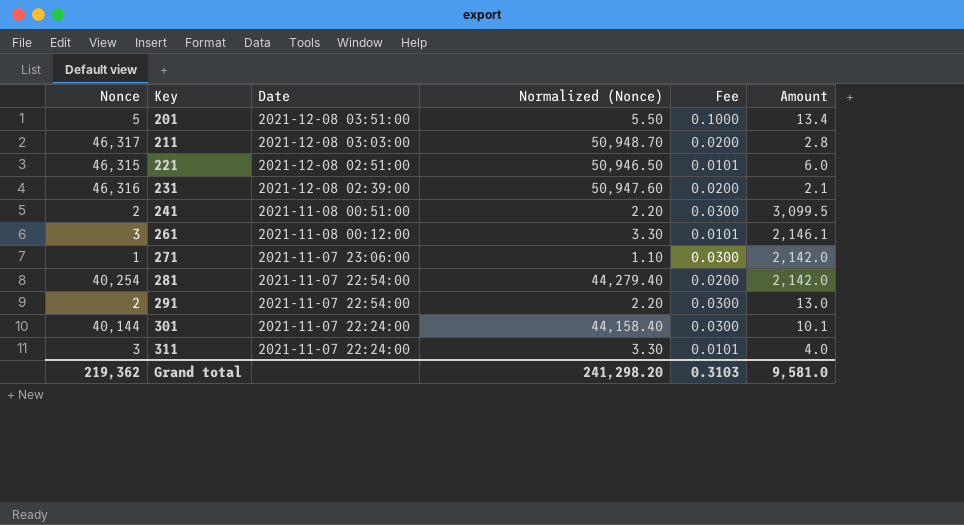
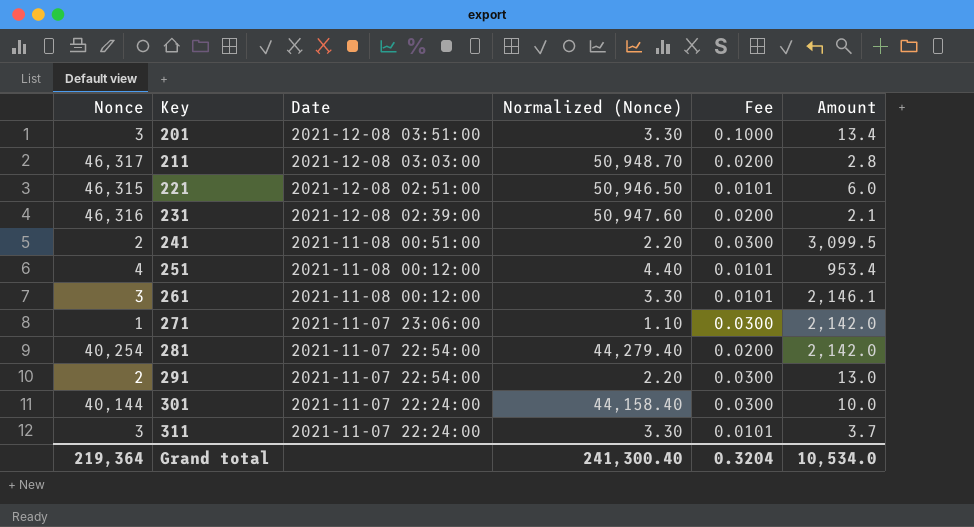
201 | Nonce: 5 -> 3
201 | Normalized (Nonce): 5.50 -> 3.30
row 251: none -> 4 | 2021-11-08 00:12:00 | 4.40 | 0.0101 | 953.4
301 | Amount: 10.1 -> 10.0
311 | Amount: 4.0 -> 3.7
Grand total | Nonce: 219,362 -> 219,364
Grand total | Normalized (Nonce): 241,298.20 -> 241,300.40
Grand total | Fee: 0.3103 -> 0.3204
Grand total | Amount: 9,581.0 -> 10,534.0

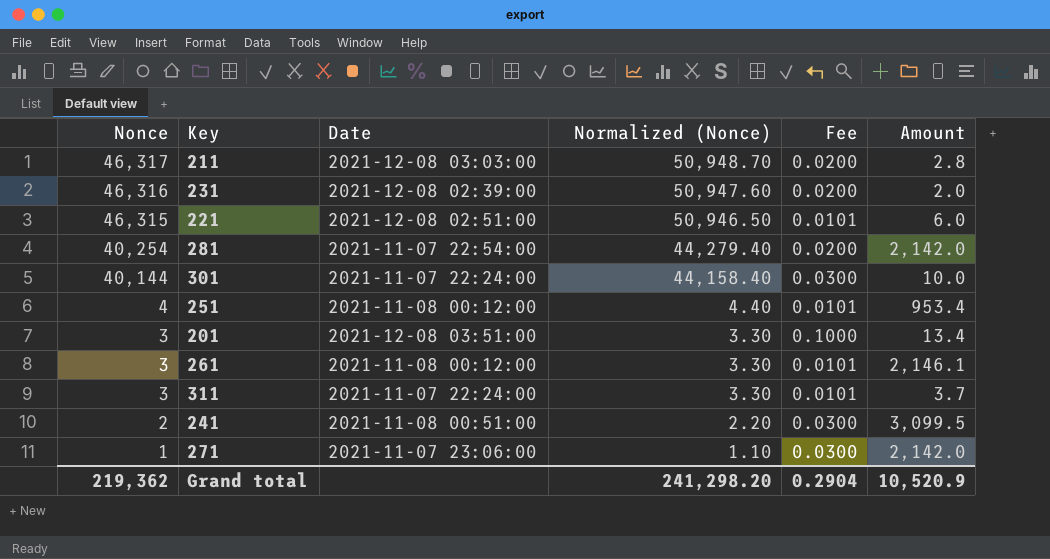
row order: Key ascending -> Nonce descending
row 291: 2 | 2021-11-07 22:54:00 | 2.20 | 0.0300 | 13.0 -> none
231 | Amount: 2.1 -> 2.0
Grand total | Nonce: 219,364 -> 219,362
Grand total | Normalized (Nonce): 241,300.40 -> 241,298.20
Grand total | Fee: 0.3204 -> 0.2904
Grand total | Amount: 10,534.0 -> 10,520.9

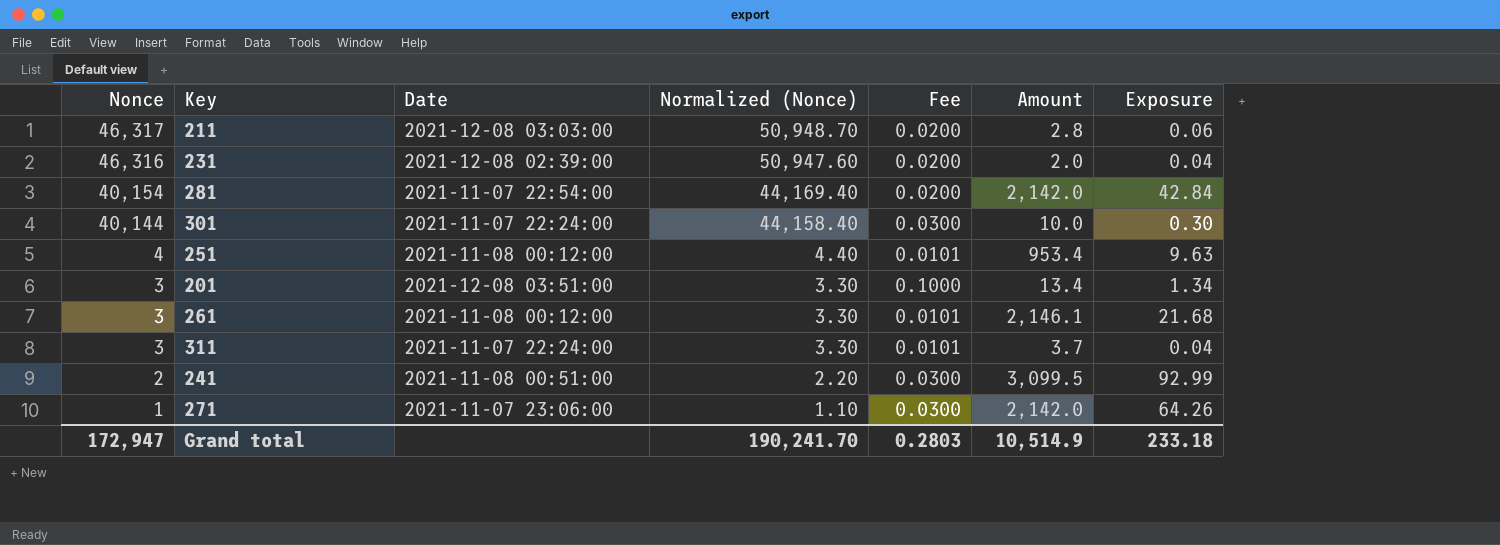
column Exposure | formula: none -> [Fee] * [Amount]
row 221: 46,315 | 2021-12-08 02:51:00 | 50,946.50 | 0.0101 | 6.0 -> none
281 | Nonce: 40,254 -> 40,154
281 | Normalized (Nonce): 44,279.40 -> 44,169.40
Grand total | Nonce: 219,362 -> 172,947
Grand total | Normalized (Nonce): 241,298.20 -> 190,241.70
Grand total | Fee: 0.2904 -> 0.2803
Grand total | Amount: 10,520.9 -> 10,514.9

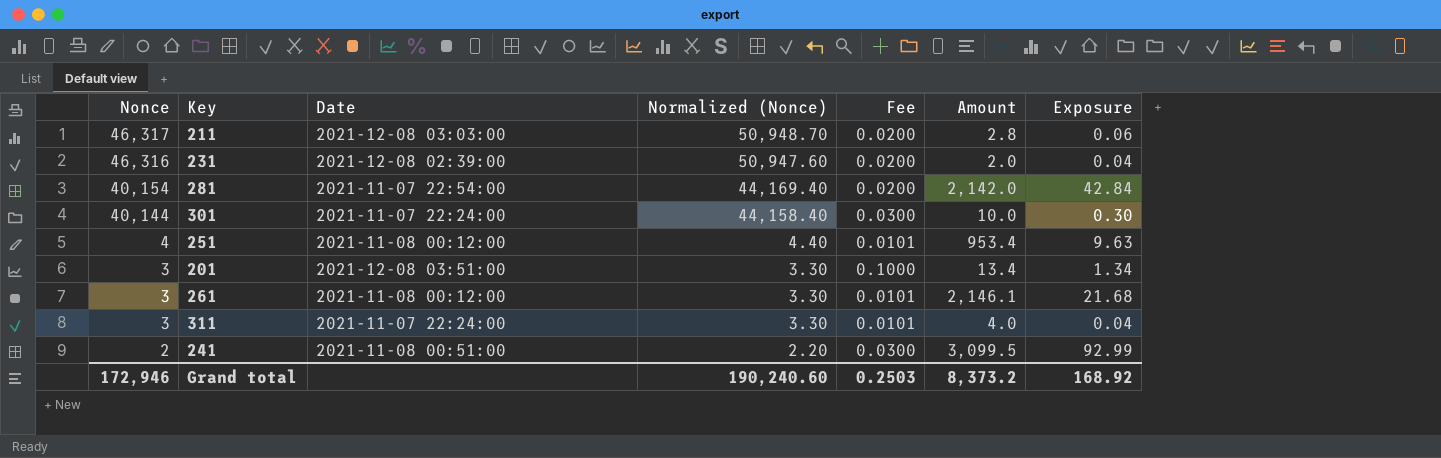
row 271: 1 | 2021-11-07 23:06:00 | 1.10 | 0.0300 | 2,142.0 | 64.26 -> none
311 | Amount: 3.7 -> 4.0
Grand total | Nonce: 172,947 -> 172,946
Grand total | Normalized (Nonce): 190,241.70 -> 190,240.60
Grand total | Fee: 0.2803 -> 0.2503
Grand total | Amount: 10,514.9 -> 8,373.2
Grand total | Exposure: 233.18 -> 168.92

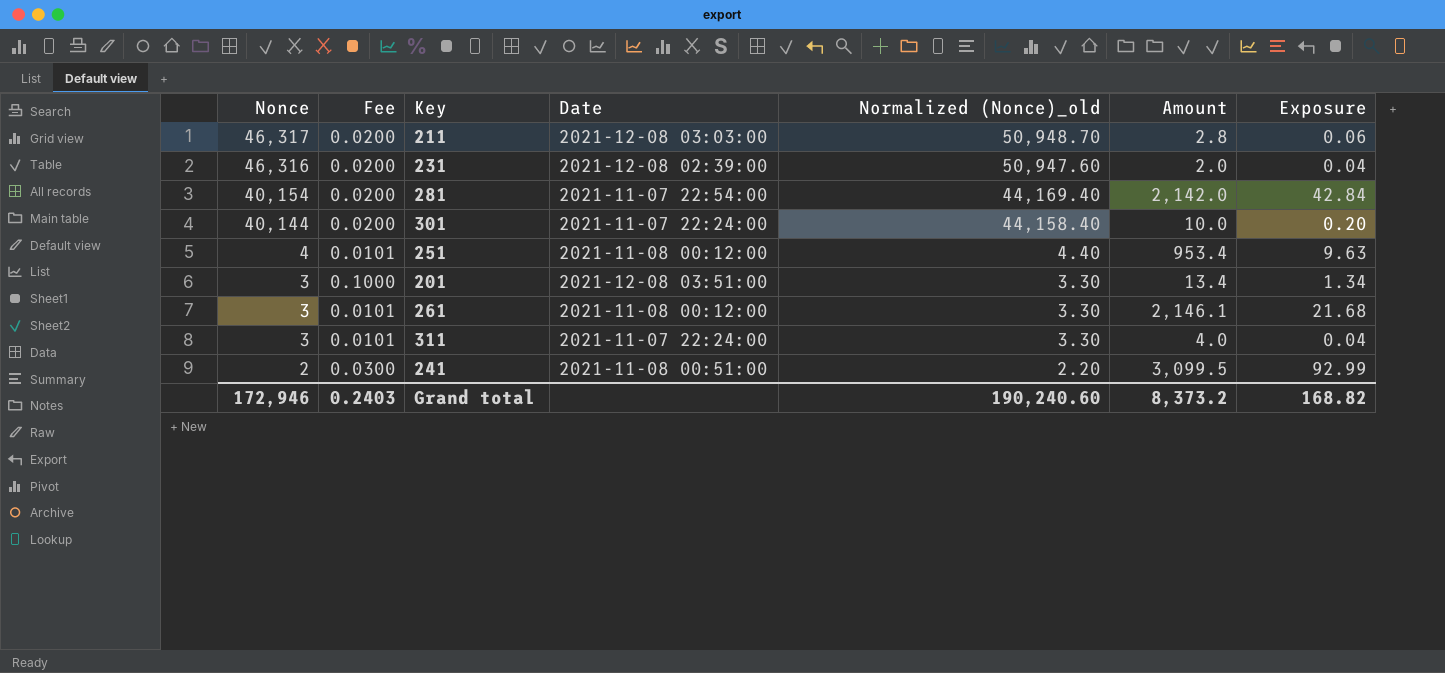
column Fee | position: 5 -> 2
column name: Normalized (Nonce) -> Normalized (Nonce)_old
301 | Fee: 0.0300 -> 0.0200
301 | Exposure: 0.30 -> 0.20
Grand total | Fee: 0.2503 -> 0.2403
Grand total | Exposure: 168.92 -> 168.82

